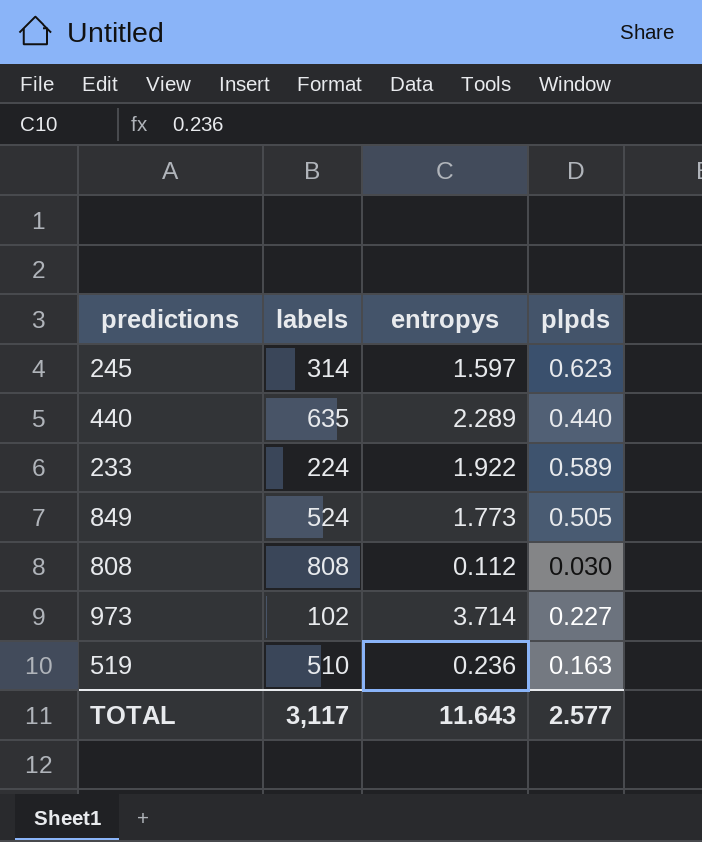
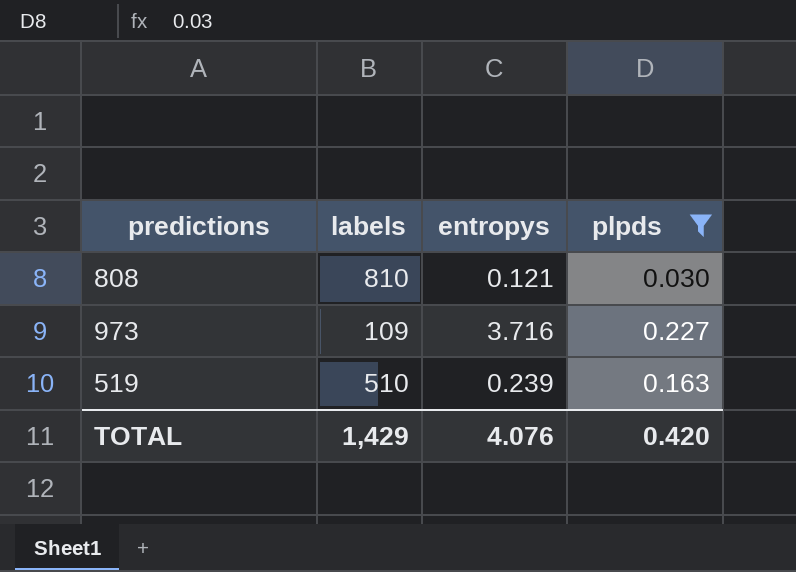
filter: none -> plpds <= 0.227
808 | labels: 808 -> 810
808 | entropys: 0.112 -> 0.121
973 | labels: 102 -> 109
973 | entropys: 3.714 -> 3.716
519 | entropys: 0.236 -> 0.239
TOTAL | labels: 3,117 -> 1,429
TOTAL | entropys: 11.643 -> 4.076
TOTAL | plpds: 2.577 -> 0.420

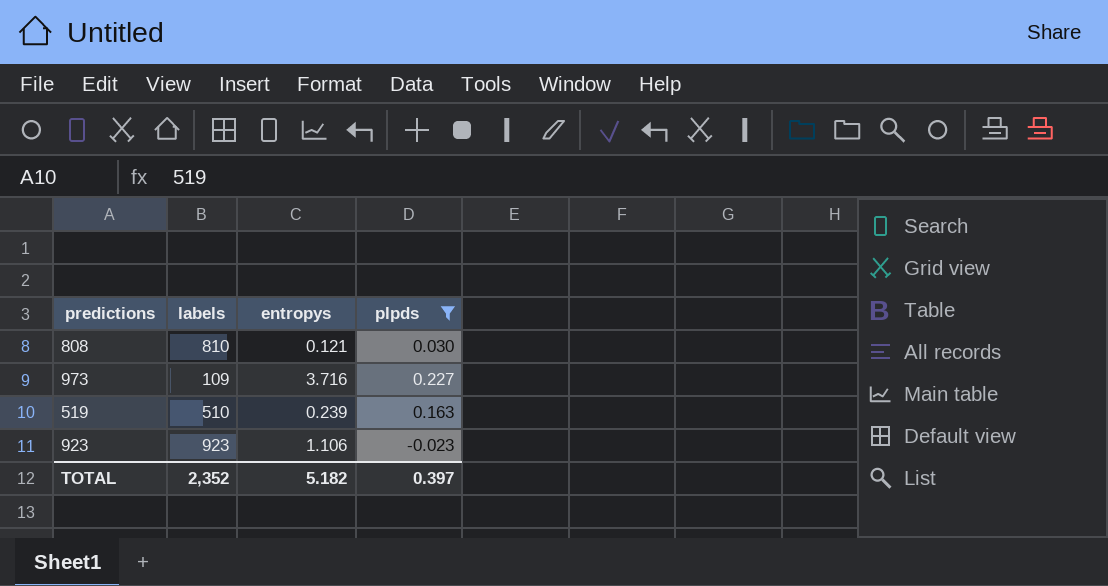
row 923: none -> 923 | 1.106 | -0.023
TOTAL | labels: 1,429 -> 2,352
TOTAL | entropys: 4.076 -> 5.182
TOTAL | plpds: 0.420 -> 0.397

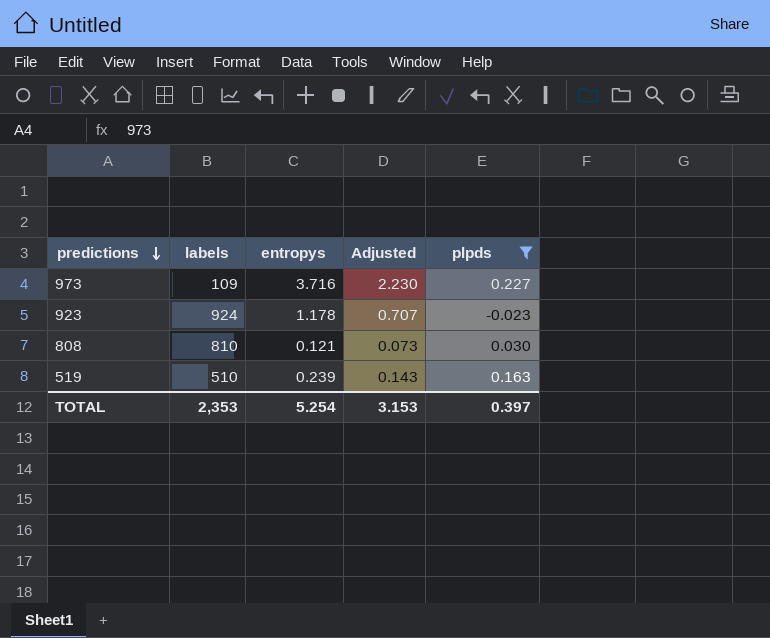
row order: none -> predictions descending
column Adjusted | formula: none -> [entropys] * 0.6
923 | labels: 923 -> 924
923 | entropys: 1.106 -> 1.178
TOTAL | labels: 2,352 -> 2,353
TOTAL | entropys: 5.182 -> 5.254

